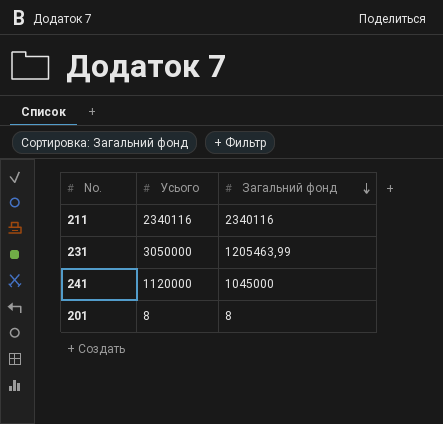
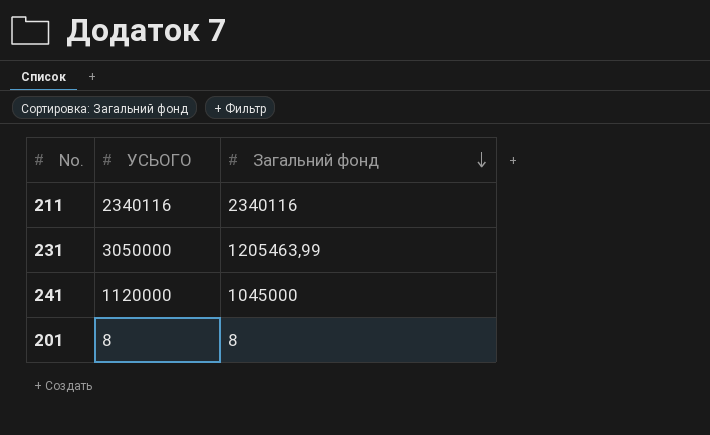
column name: Усього -> УСЬОГО

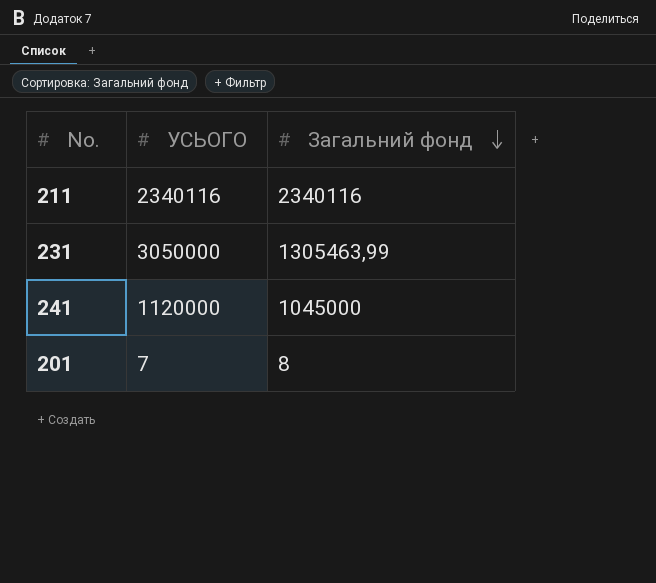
231 | Загальний фонд: 1205463,99 -> 1305463,99
201 | УСЬОГО: 8 -> 7

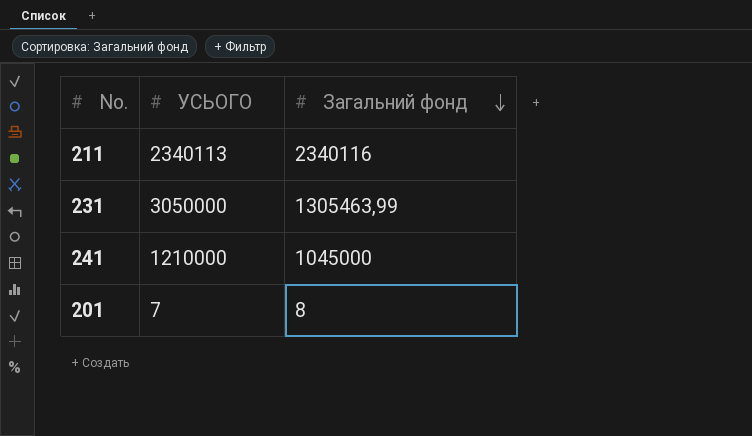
211 | УСЬОГО: 2340116 -> 2340113
241 | УСЬОГО: 1120000 -> 1210000

